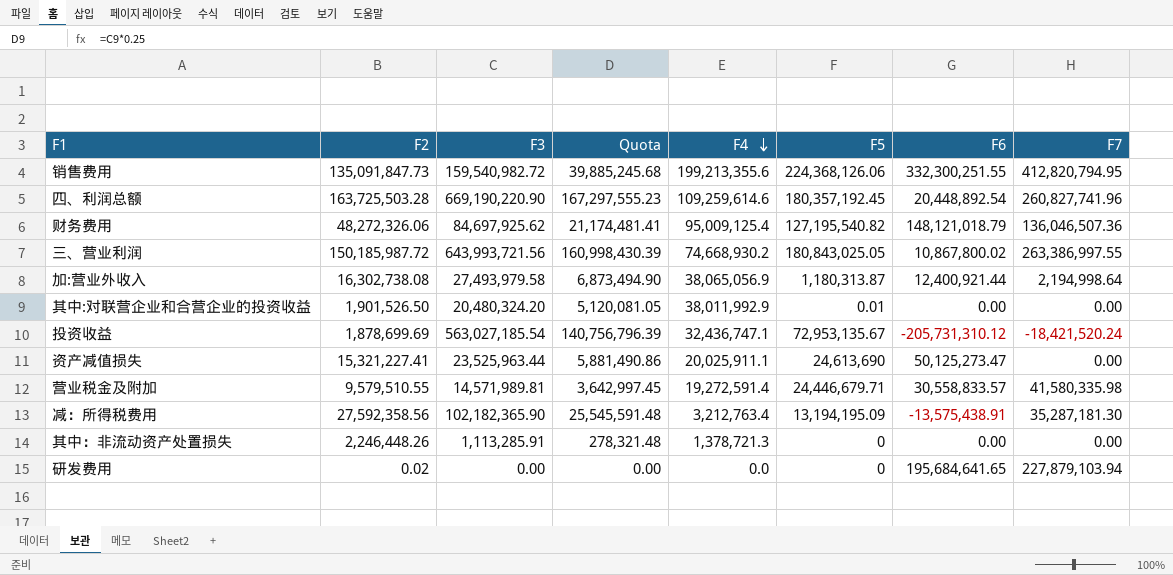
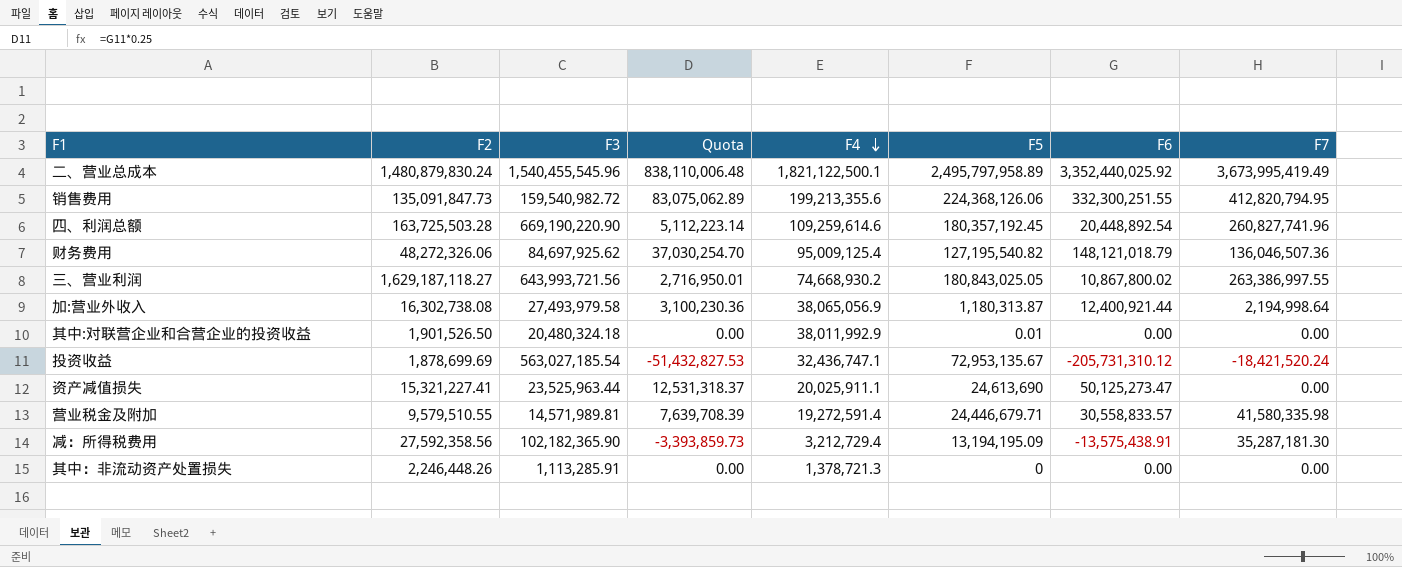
column Quota | formula: [F3] * 0.25 -> [F6] * 0.25
row 研发费用: 0.02 | 0.00 | 0.00 | 0.0 | 0 | 195,684,641.65 | 227,879,103.94 -> none
row 二、营业总成本: none -> 1,480,879,830.24 | 1,540,455,545.96 | 838,110,006.48 | 1,821,122,500.1 | 2,495,797,958.89 | 3,352,440,025.92 | 3,673,995,419.49
三、营业利润 | F2: 150,185,987.72 -> 1,629,187,118.27
其中:对联营企业和合营企业的投资收益 | F3: 20,480,324.20 -> 20,480,324.18
减：所得税费用 | F4: 3,212,763.4 -> 3,212,729.4

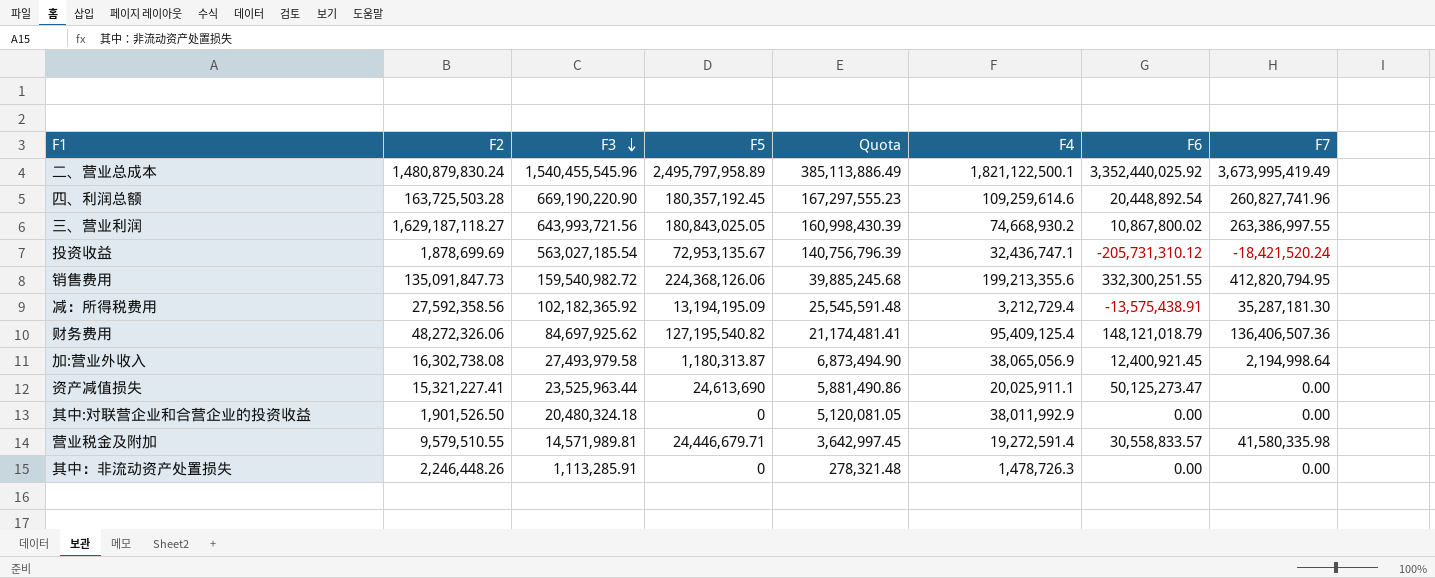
row order: F4 descending -> F3 descending
column F5 | position: 6 -> 4
column Quota | formula: [F6] * 0.25 -> [F3] * 0.25
减：所得税费用 | F3: 102,182,365.90 -> 102,182,365.92
财务费用 | F4: 95,009,125.4 -> 95,409,125.4
财务费用 | F7: 136,046,507.36 -> 136,406,507.36
加:营业外收入 | F6: 12,400,921.44 -> 12,400,921.45
其中:对联营企业和合营企业的投资收益 | F5: 0.01 -> 0
其中：非流动资产处置损失 | F4: 1,378,721.3 -> 1,478,726.3

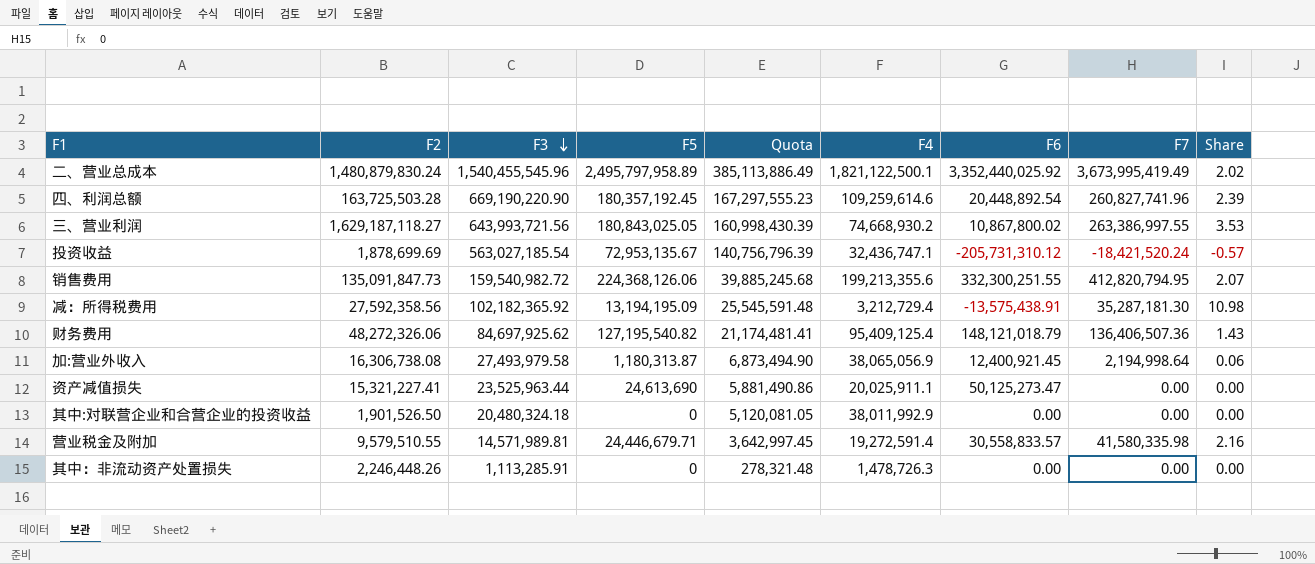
column Share | formula: none -> [F7] / [F4]
加:营业外收入 | F2: 16,302,738.08 -> 16,306,738.08

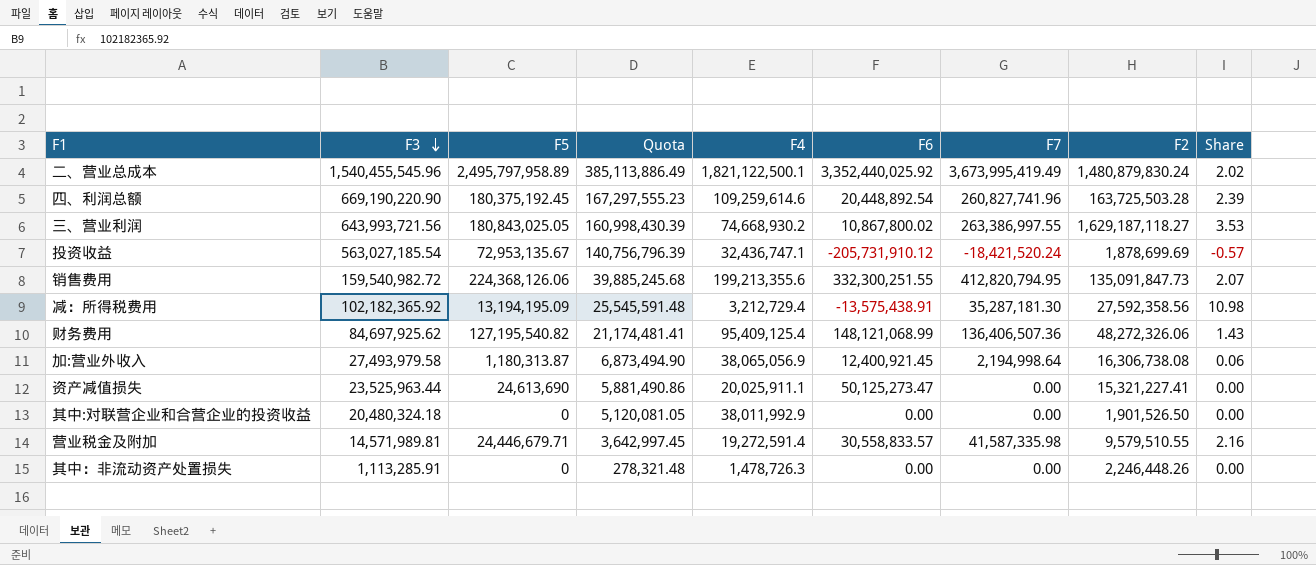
column F2 | position: 2 -> 8
四、利润总额 | F5: 180,357,192.45 -> 180,375,192.45
投资收益 | F6: -205,731,310.12 -> -205,731,910.12
财务费用 | F6: 148,121,018.79 -> 148,121,068.99
营业税金及附加 | F7: 41,580,335.98 -> 41,587,335.98

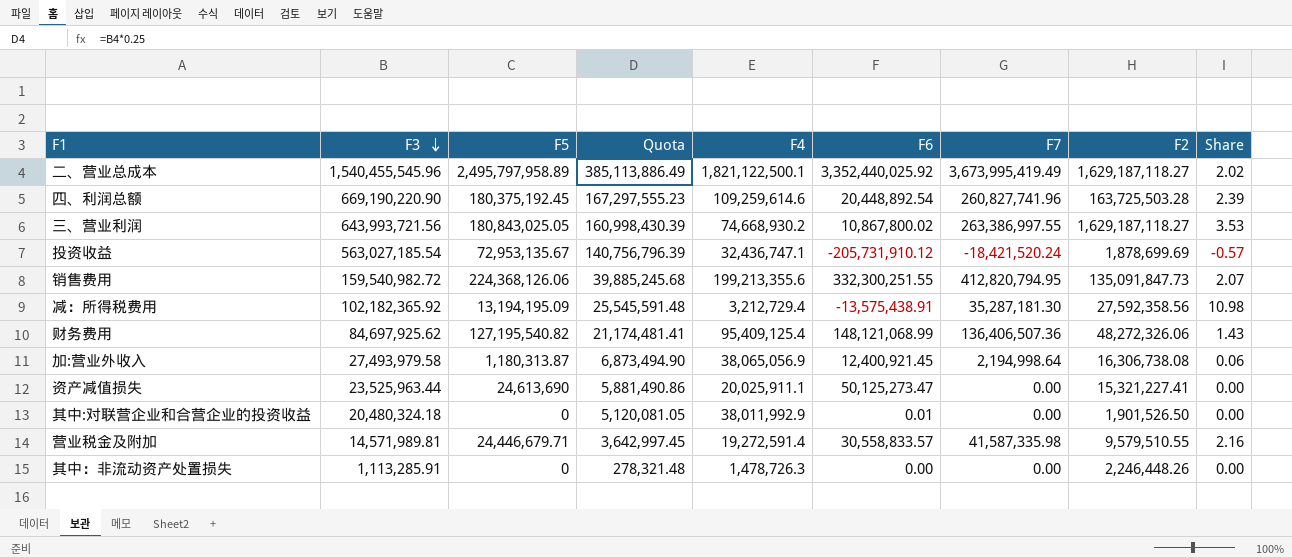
二、营业总成本 | F2: 1,480,879,830.24 -> 1,629,187,118.27
其中:对联营企业和合营企业的投资收益 | F6: 0.00 -> 0.01

